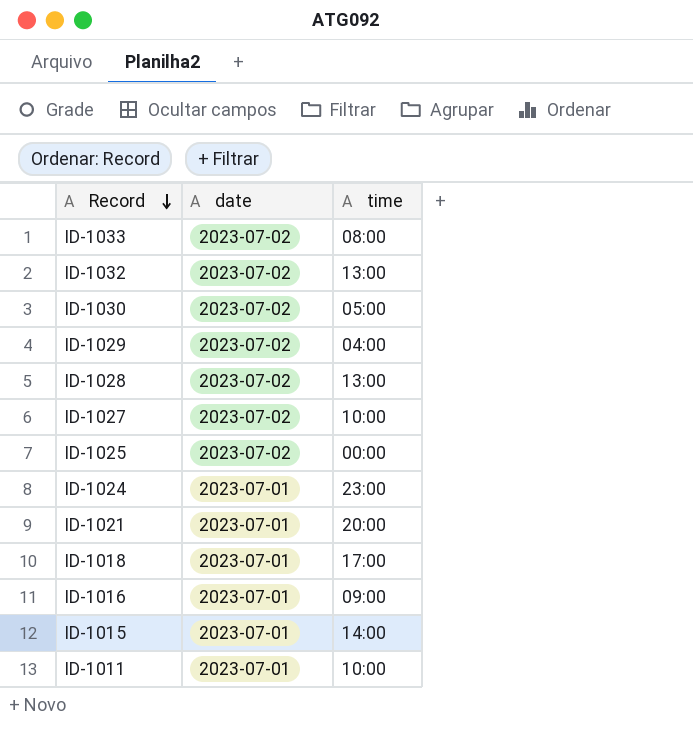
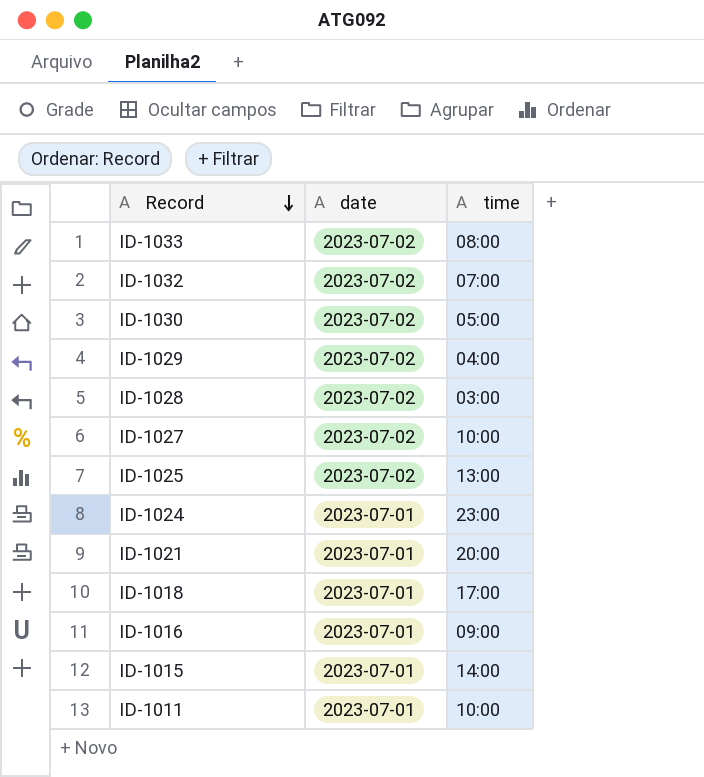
ID-1032 | time: 13:00 -> 07:00
ID-1028 | time: 13:00 -> 03:00
ID-1025 | time: 00:00 -> 13:00

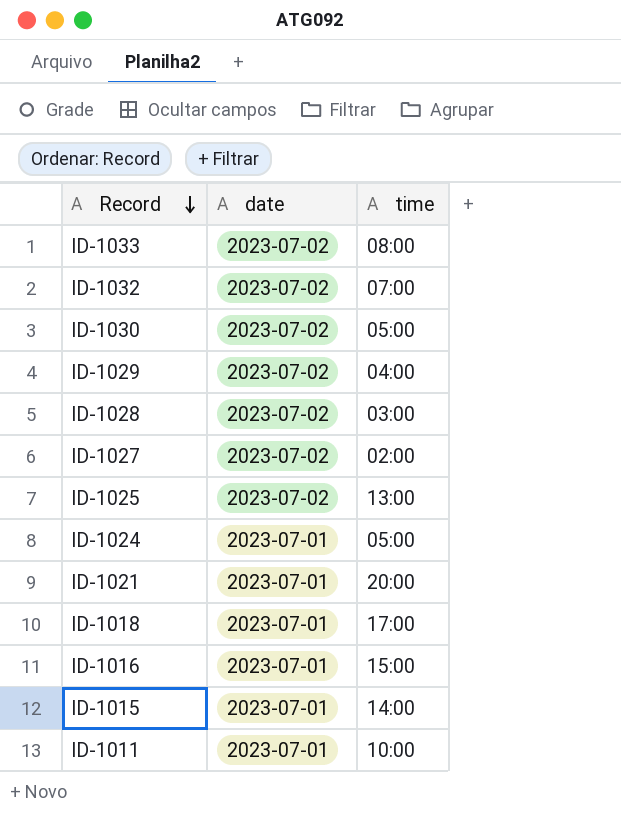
ID-1027 | time: 10:00 -> 02:00
ID-1024 | time: 23:00 -> 05:00
ID-1016 | time: 09:00 -> 15:00

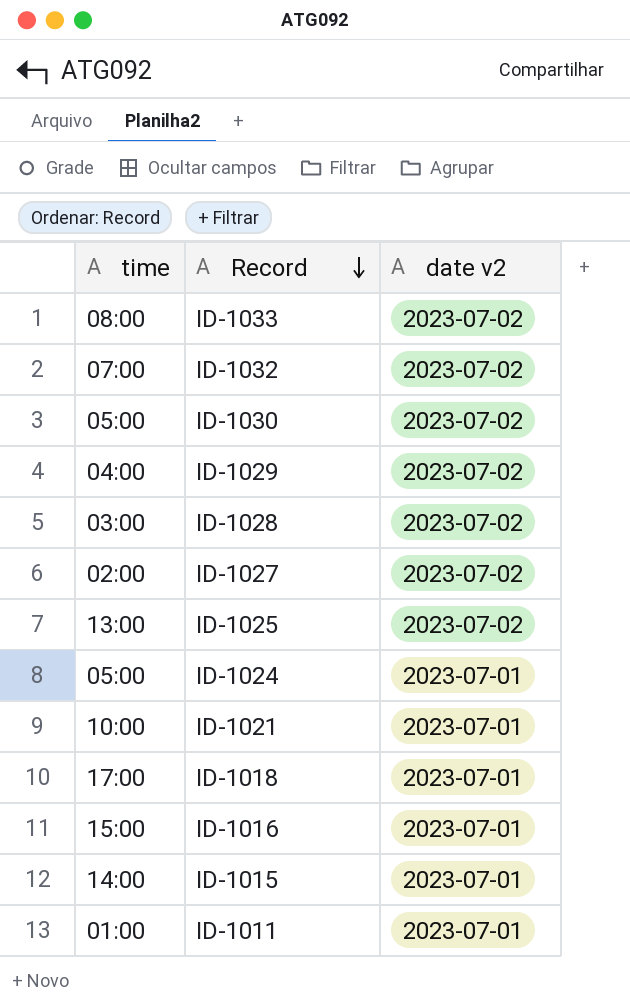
column time | position: 3 -> 1
column name: date -> date v2
ID-1021 | time: 20:00 -> 10:00
ID-1011 | time: 10:00 -> 01:00

